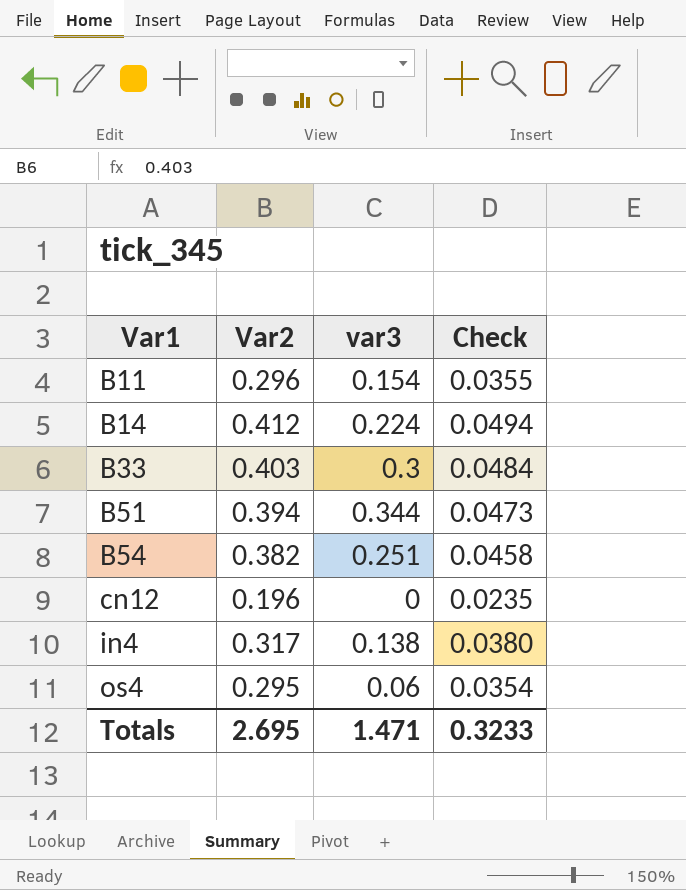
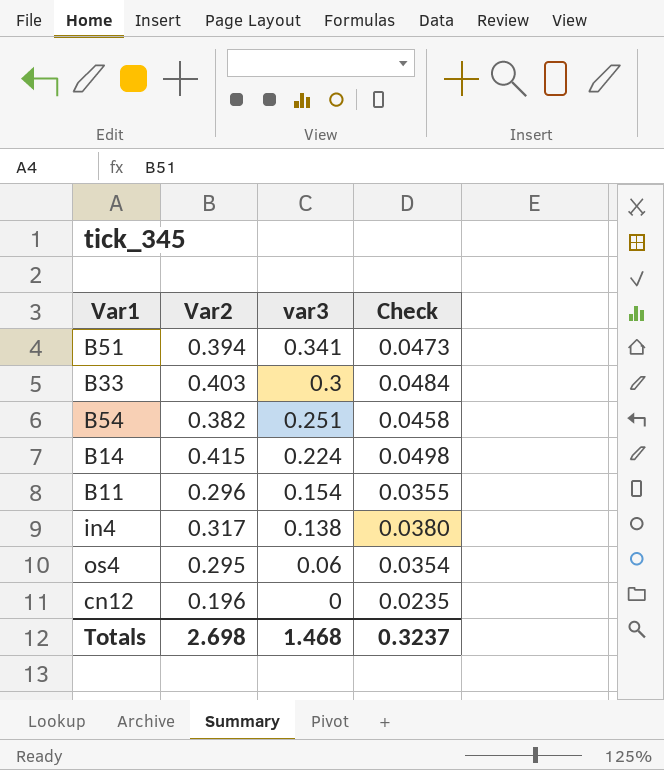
row order: Var1 ascending -> var3 descending
B51 | var3: 0.344 -> 0.341
B14 | Var2: 0.412 -> 0.415
B14 | Check: 0.0494 -> 0.0498
Totals | Var2: 2.695 -> 2.698
Totals | var3: 1.471 -> 1.468
Totals | Check: 0.3233 -> 0.3237

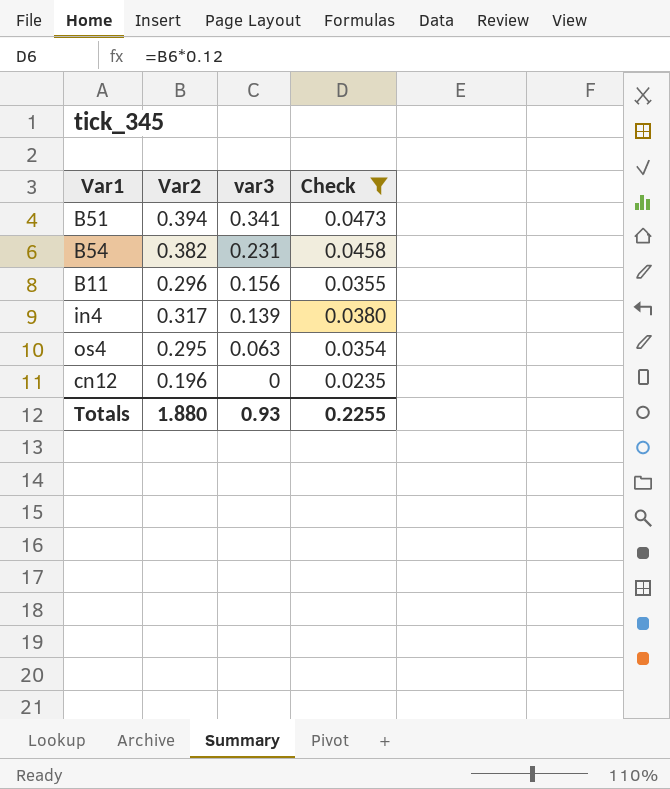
filter: none -> Check <= 0.0473
B54 | var3: 0.251 -> 0.231
B11 | var3: 0.154 -> 0.156
in4 | var3: 0.138 -> 0.139
os4 | var3: 0.06 -> 0.063
Totals | Var2: 2.698 -> 1.880
Totals | var3: 1.468 -> 0.93
Totals | Check: 0.3237 -> 0.2255

